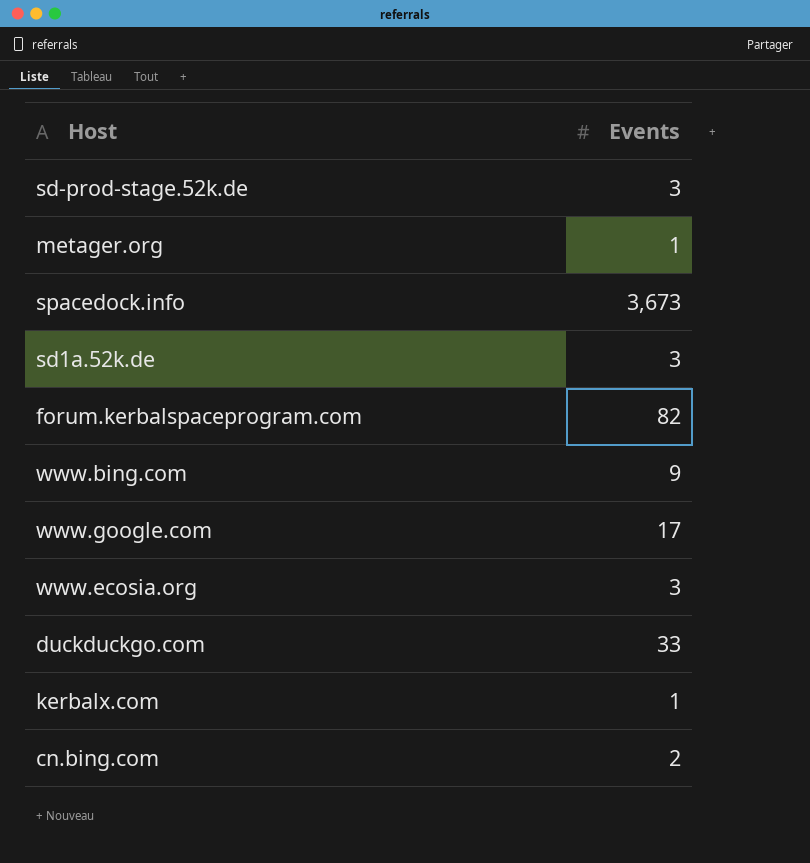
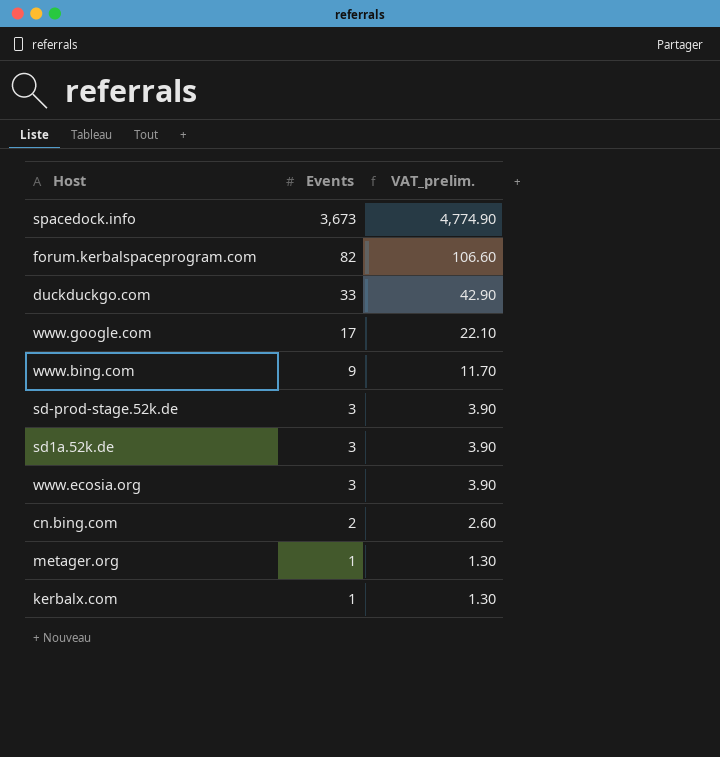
row order: none -> Events descending
column VAT_prelim. | formula: none -> [Events] * 1.3

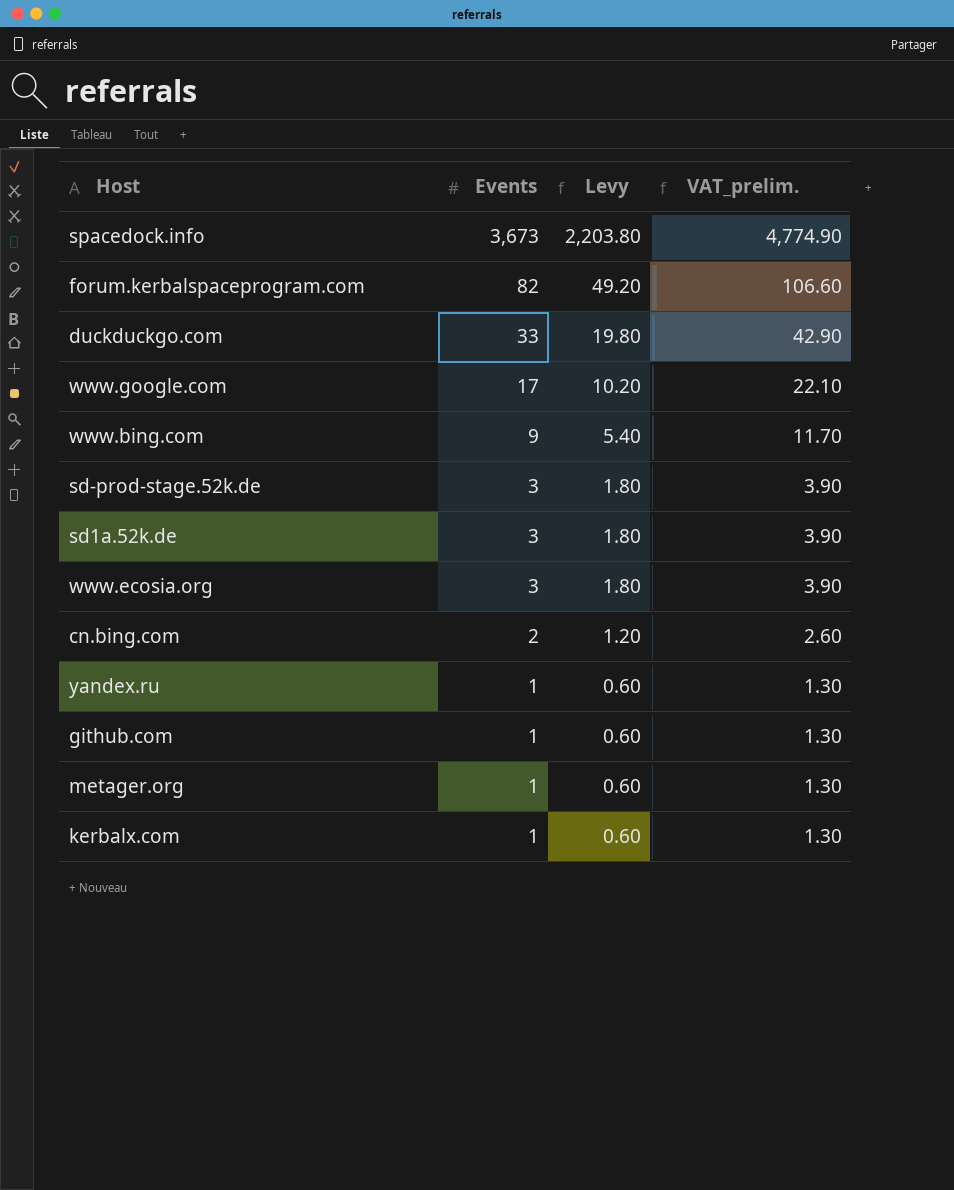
column Levy | formula: none -> [Events] * 0.6
row yandex.ru: none -> 1 | 0.60 | 1.30
row github.com: none -> 1 | 0.60 | 1.30

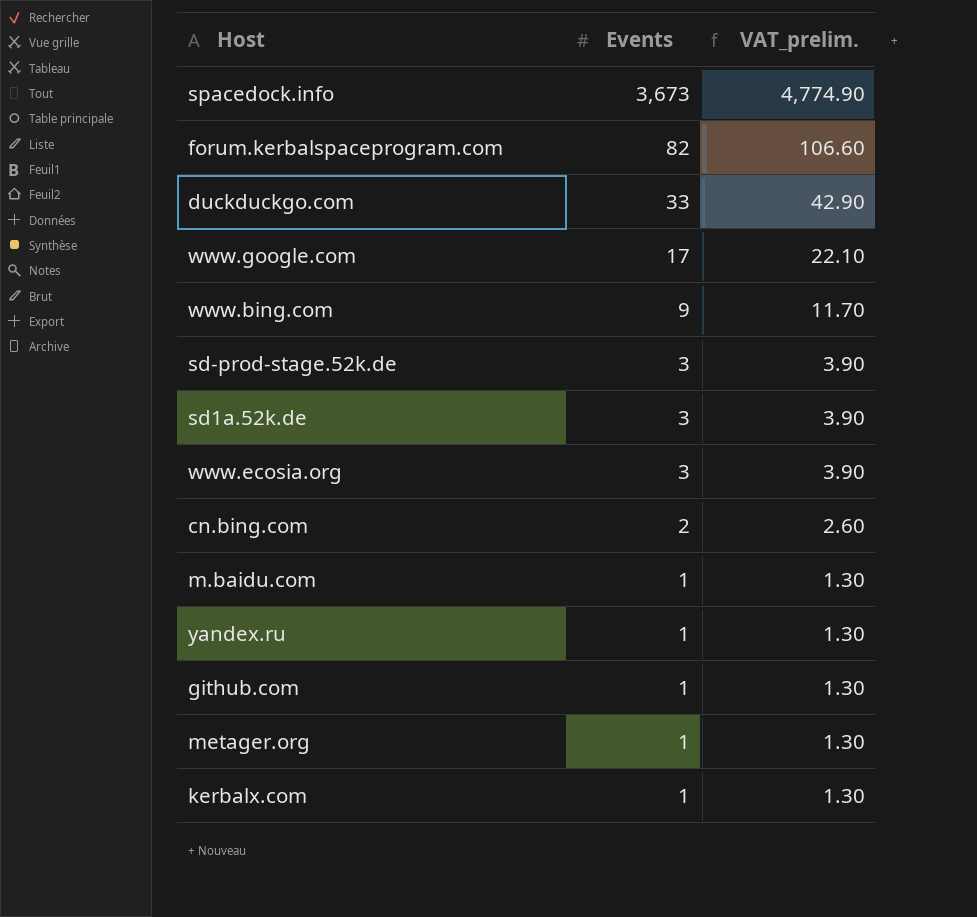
column Levy | formula: [Events] * 0.6 -> none
row m.baidu.com: none -> 1 | 1.30

